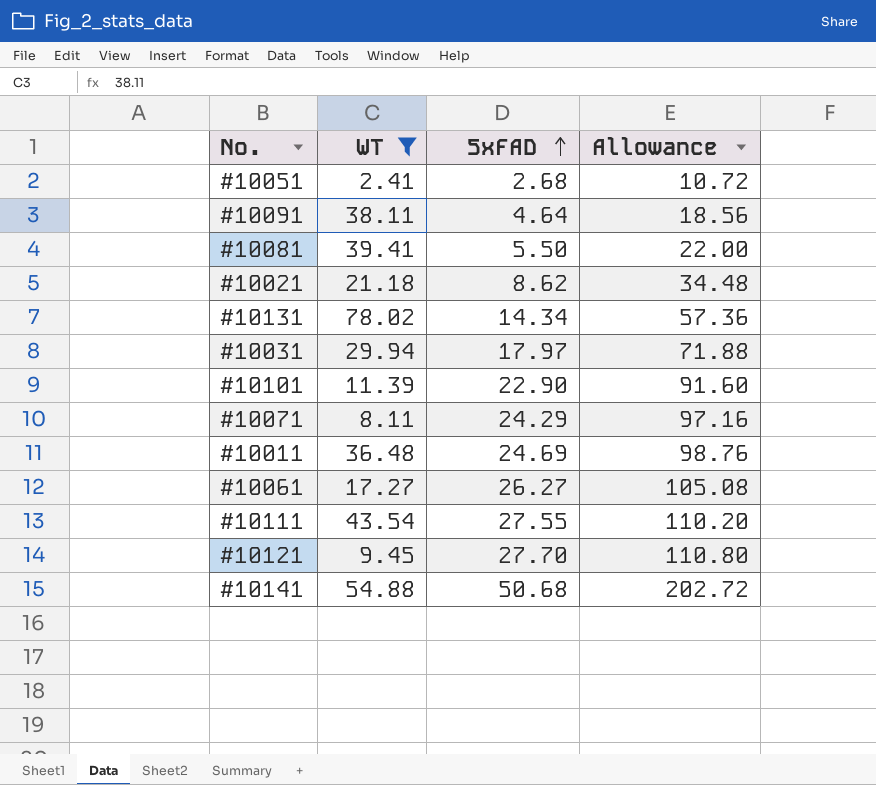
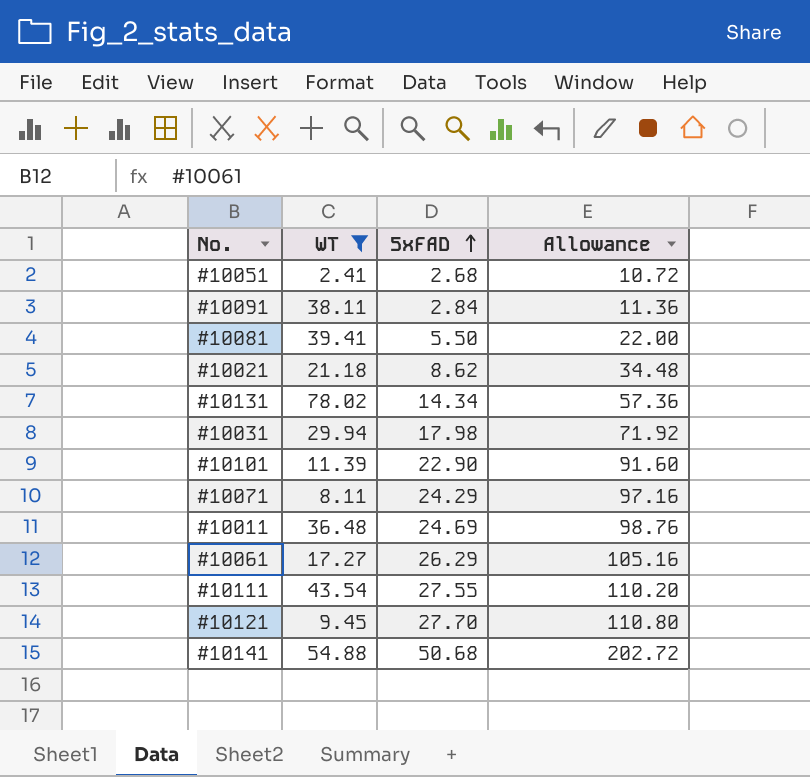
#10091 | 5xFAD: 4.64 -> 2.84
#10091 | Allowance: 18.56 -> 11.36
#10031 | 5xFAD: 17.97 -> 17.98
#10031 | Allowance: 71.88 -> 71.92
#10061 | 5xFAD: 26.27 -> 26.29
#10061 | Allowance: 105.08 -> 105.16

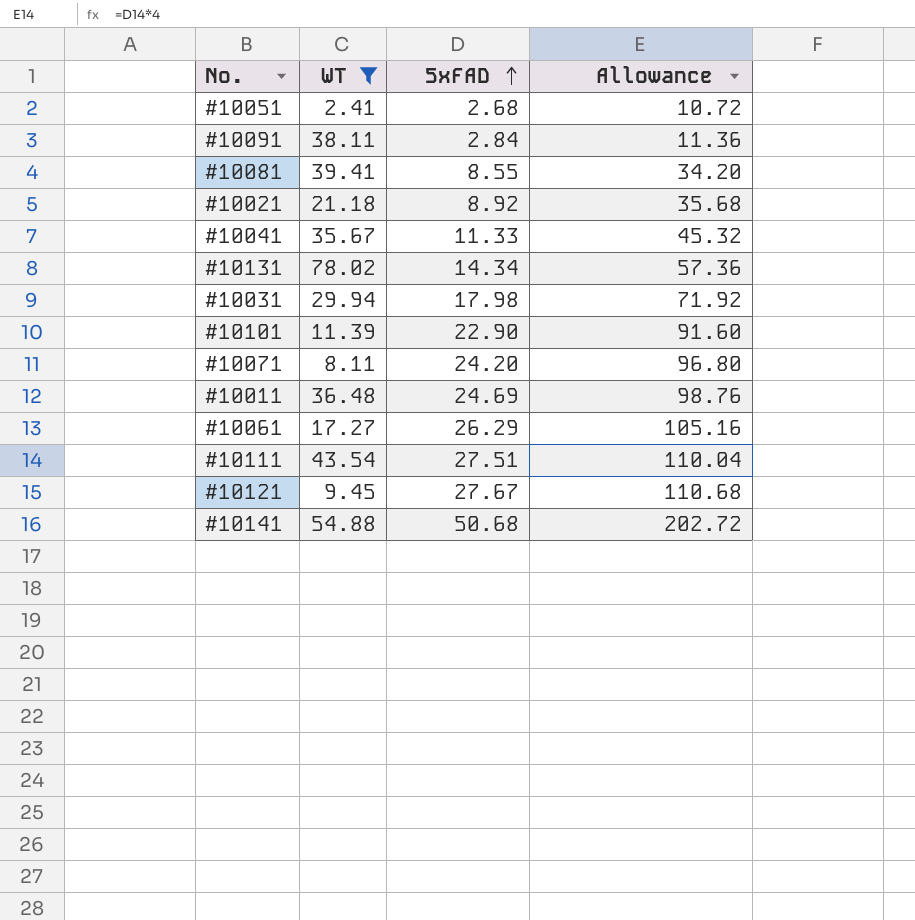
#10081 | 5xFAD: 5.50 -> 8.55
#10081 | Allowance: 22.00 -> 34.20
#10021 | 5xFAD: 8.62 -> 8.92
#10021 | Allowance: 34.48 -> 35.68
row #10041: none -> 35.67 | 11.33 | 45.32
#10071 | 5xFAD: 24.29 -> 24.20
#10071 | Allowance: 97.16 -> 96.80
#10111 | 5xFAD: 27.55 -> 27.51
#10111 | Allowance: 110.20 -> 110.04
#10121 | 5xFAD: 27.70 -> 27.67
#10121 | Allowance: 110.80 -> 110.68

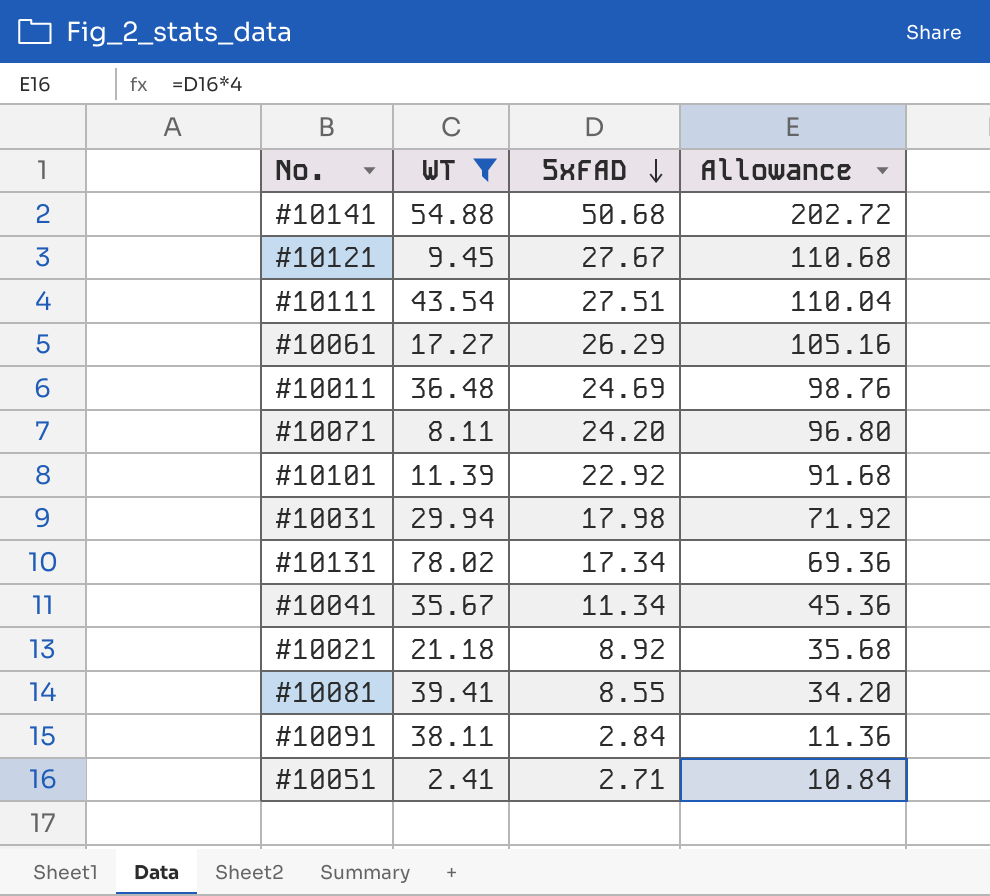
row order: 5xFAD ascending -> 5xFAD descending
#10101 | 5xFAD: 22.90 -> 22.92
#10101 | Allowance: 91.60 -> 91.68
#10131 | 5xFAD: 14.34 -> 17.34
#10131 | Allowance: 57.36 -> 69.36
#10041 | 5xFAD: 11.33 -> 11.34
#10041 | Allowance: 45.32 -> 45.36
#10051 | 5xFAD: 2.68 -> 2.71
#10051 | Allowance: 10.72 -> 10.84

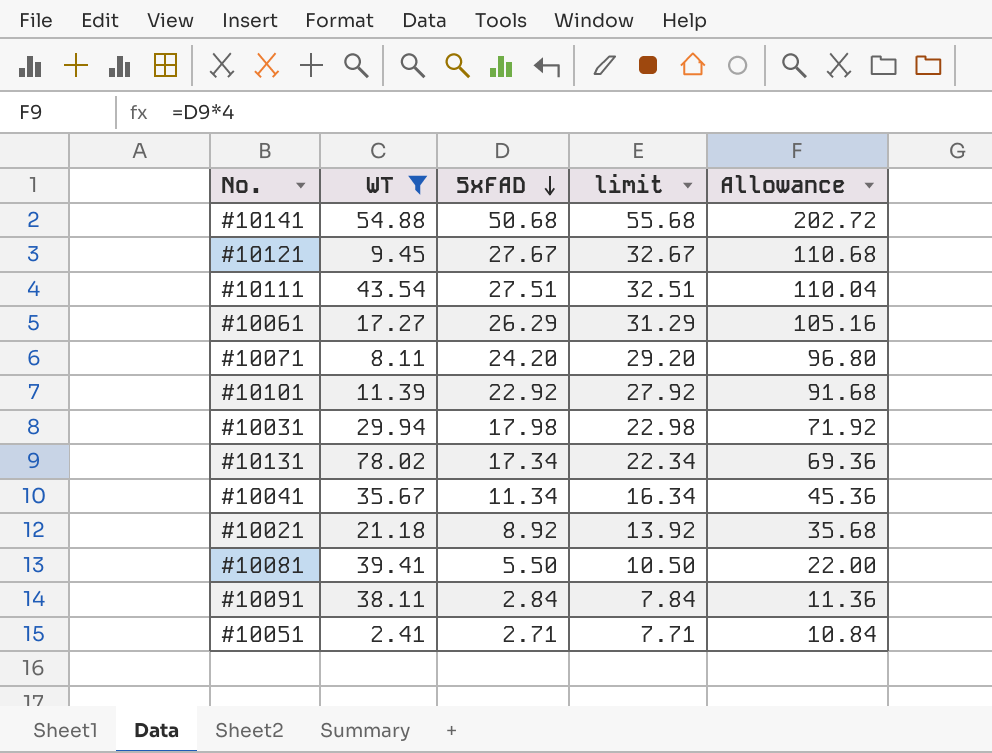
column limit | formula: none -> [5xFAD] + 5
row #10011: 36.48 | 24.69 | 98.76 -> none
#10081 | 5xFAD: 8.55 -> 5.50
#10081 | Allowance: 34.20 -> 22.00

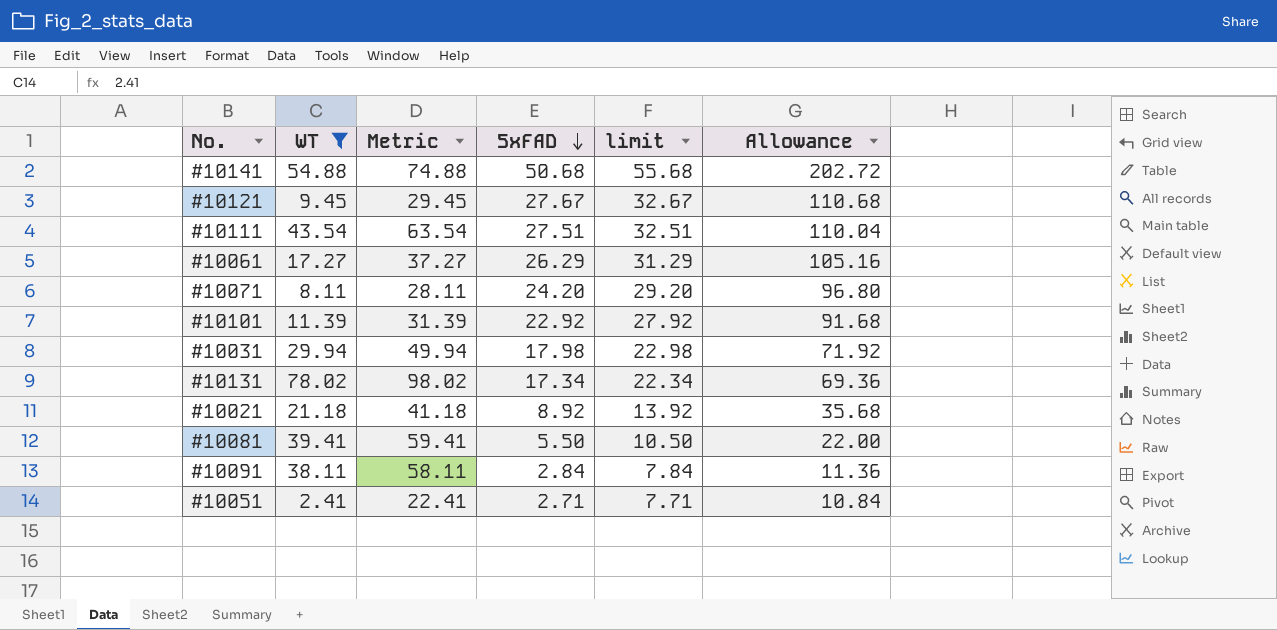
column Metric | formula: none -> [WT] + 20
row #10041: 35.67 | 11.34 | 16.34 | 45.36 -> none

